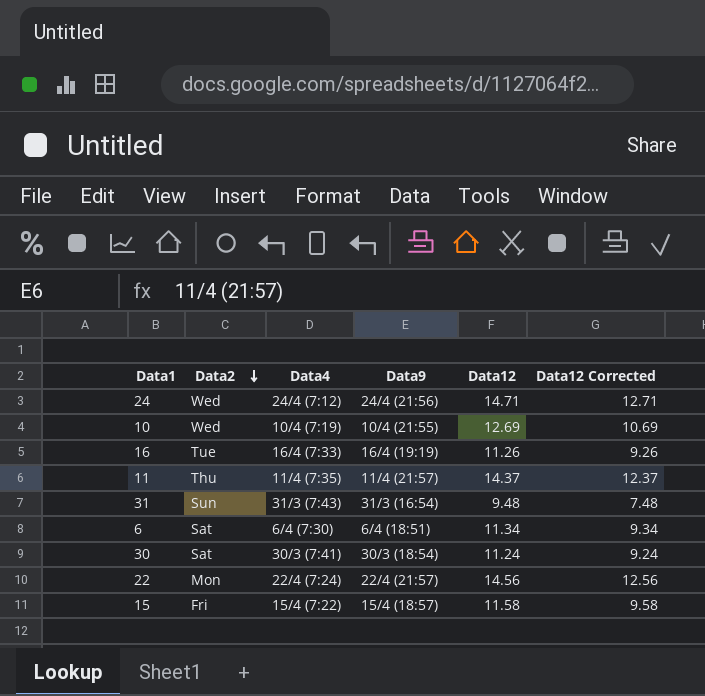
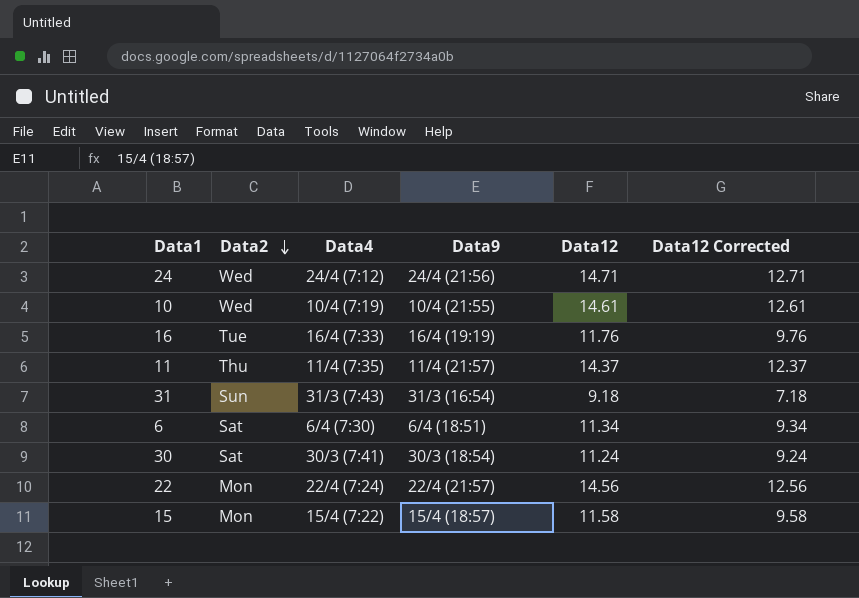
10 | Data12: 12.69 -> 14.61
10 | Data12 Corrected: 10.69 -> 12.61
16 | Data12: 11.26 -> 11.76
16 | Data12 Corrected: 9.26 -> 9.76
31 | Data12: 9.48 -> 9.18
31 | Data12 Corrected: 7.48 -> 7.18
15 | Data2: Fri -> Mon

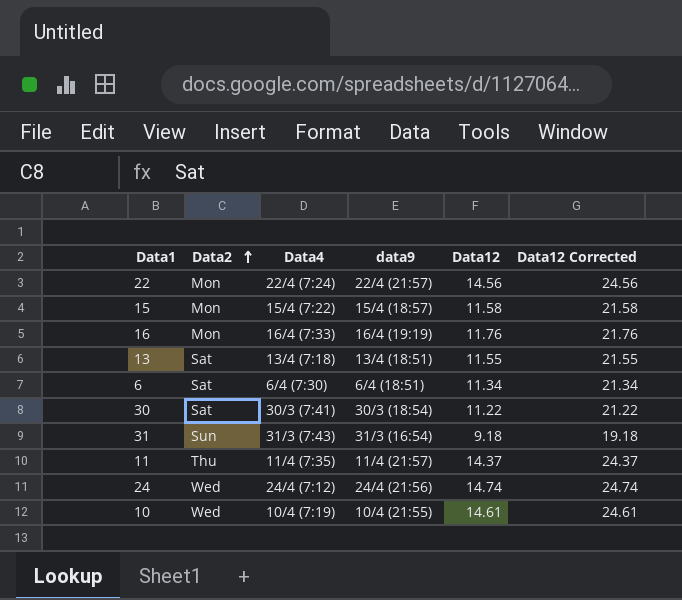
row order: Data2 descending -> Data2 ascending
column name: Data9 -> data9
column Data12 Corrected | formula: [Data12] - 2 -> [Data12] + 10
16 | Data2: Tue -> Mon
row 13: none -> Sat | 13/4 (7:18) | 13/4 (18:51) | 11.55 | 21.55
30 | Data12: 11.24 -> 11.22
24 | Data12: 14.71 -> 14.74

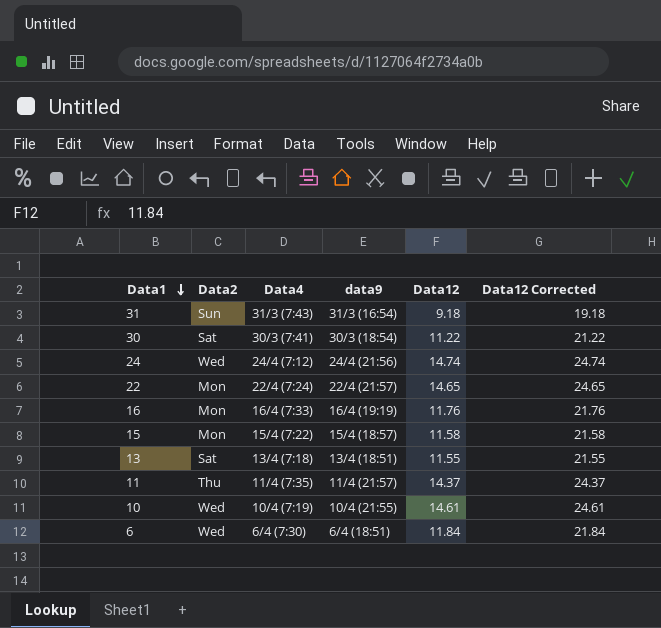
row order: Data2 ascending -> Data1 descending
22 | Data12: 14.56 -> 14.65
22 | Data12 Corrected: 24.56 -> 24.65
6 | Data2: Sat -> Wed
6 | Data12: 11.34 -> 11.84
6 | Data12 Corrected: 21.34 -> 21.84

